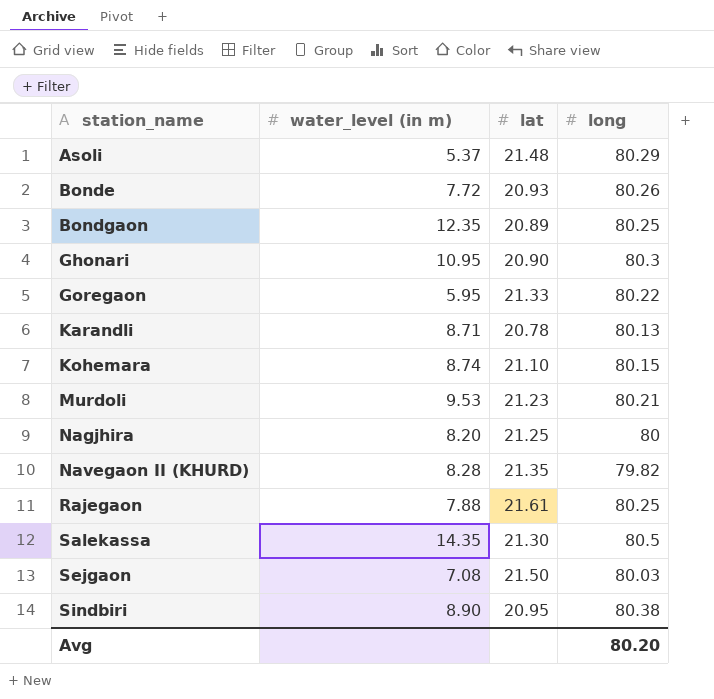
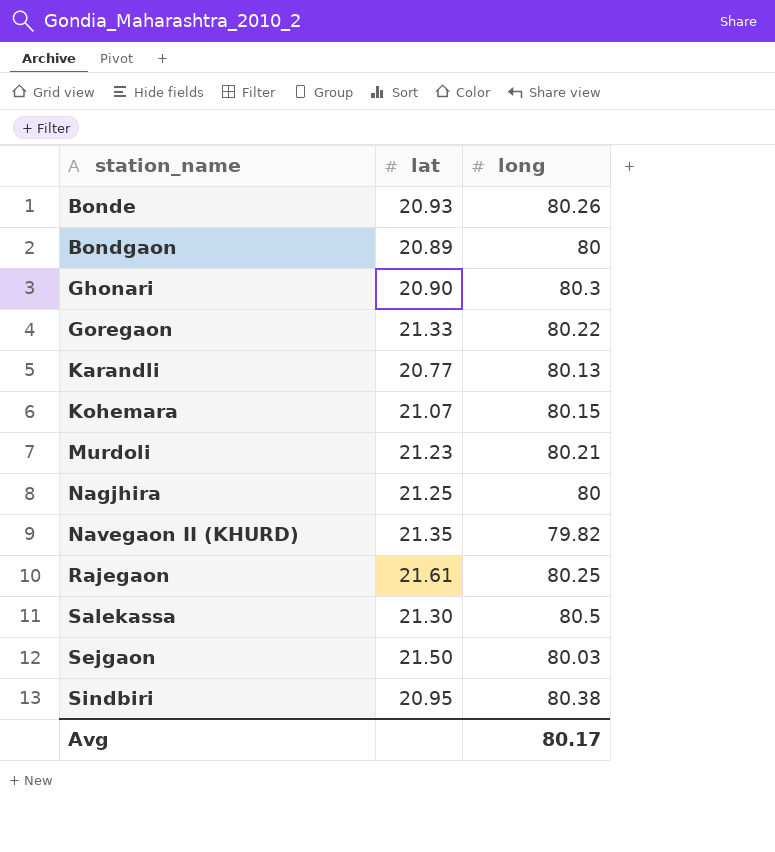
column water_level (in m) | position: 2 -> none
row Asoli: 5.37 | 21.48 | 80.29 -> none
Bondgaon | long: 80.25 -> 80
Karandli | lat: 20.78 -> 20.77
Kohemara | lat: 21.10 -> 21.07
Avg | long: 80.20 -> 80.17

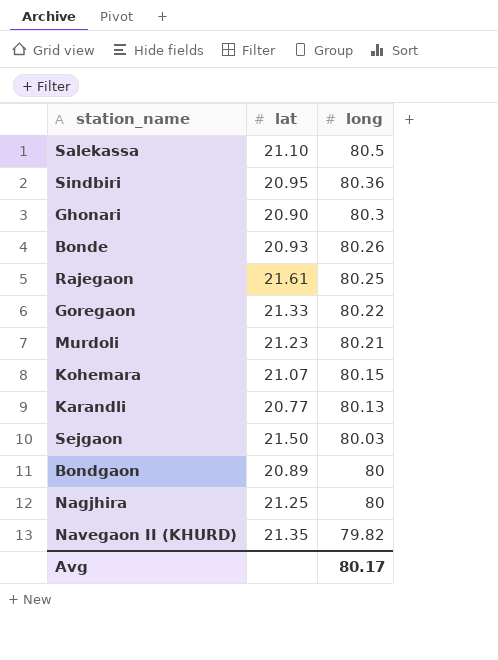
row order: station_name ascending -> long descending
Salekassa | lat: 21.30 -> 21.10
Sindbiri | long: 80.38 -> 80.36

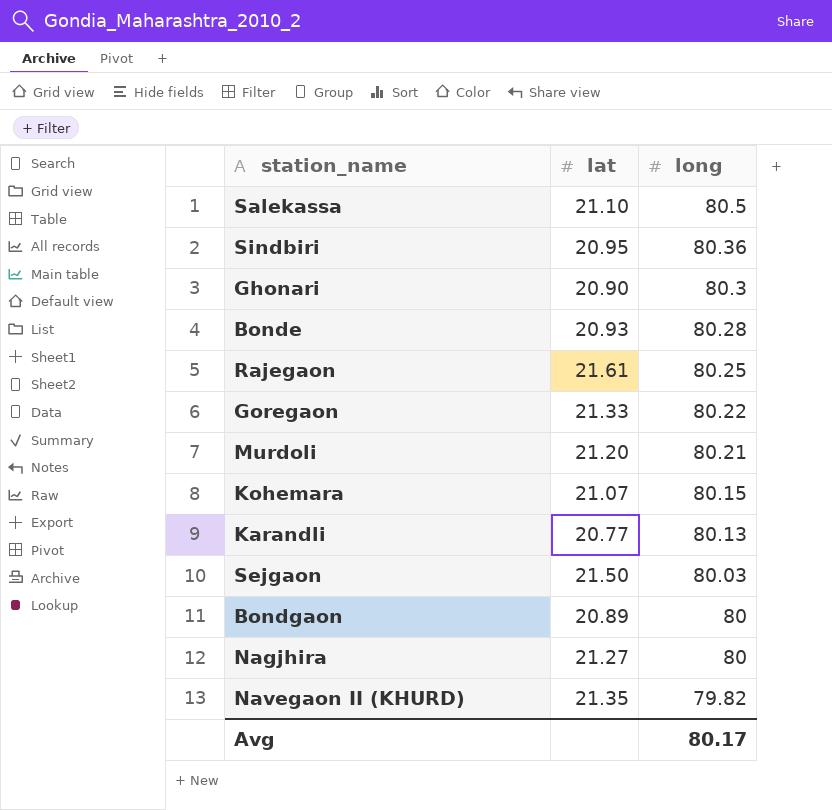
Bonde | long: 80.26 -> 80.28
Murdoli | lat: 21.23 -> 21.20
Nagjhira | lat: 21.25 -> 21.27

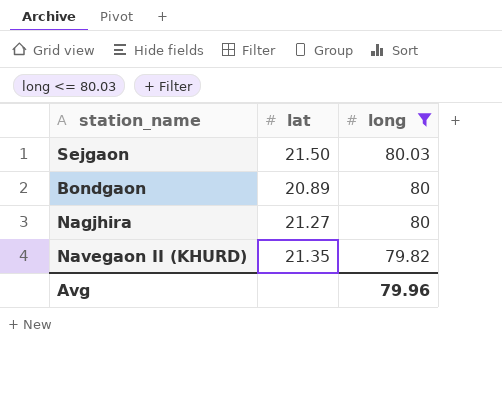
filter: none -> long <= 80.03
Avg | long: 80.17 -> 79.96

